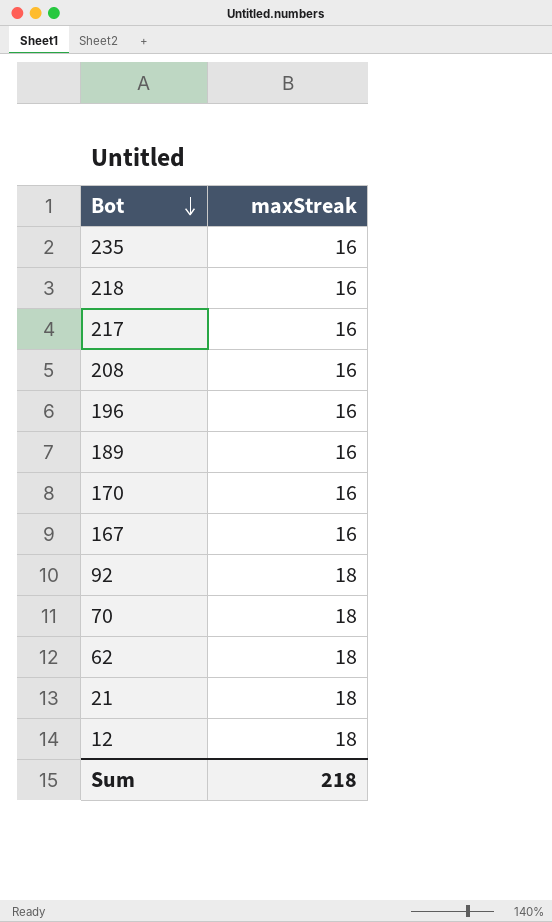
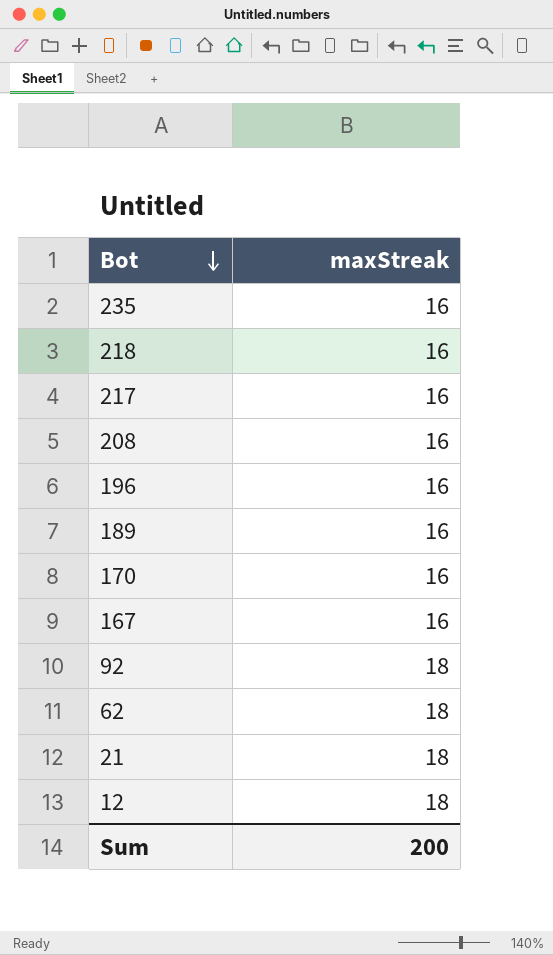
row 70: 18 -> none
Sum | maxStreak: 218 -> 200

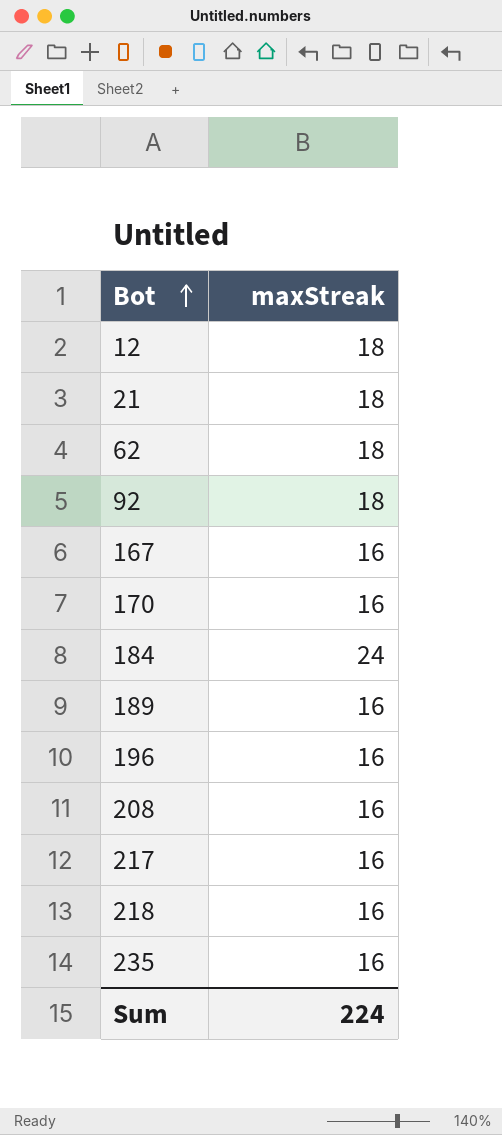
row order: Bot descending -> Bot ascending
row 184: none -> 24
Sum | maxStreak: 200 -> 224

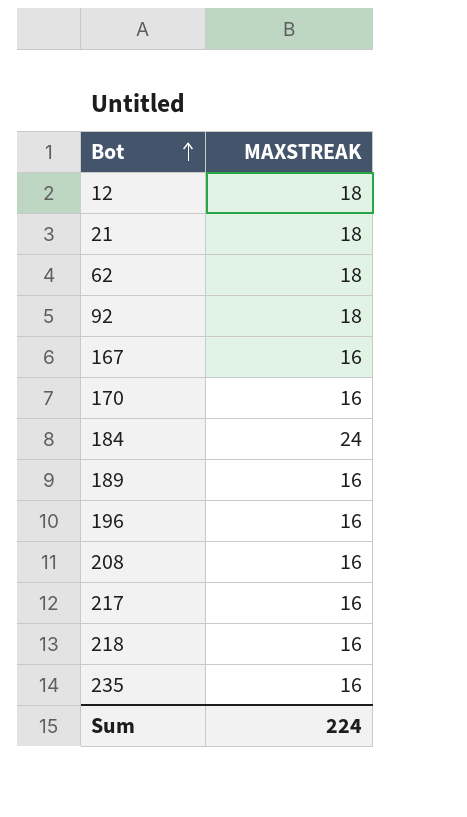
column name: maxStreak -> MAXSTREAK

